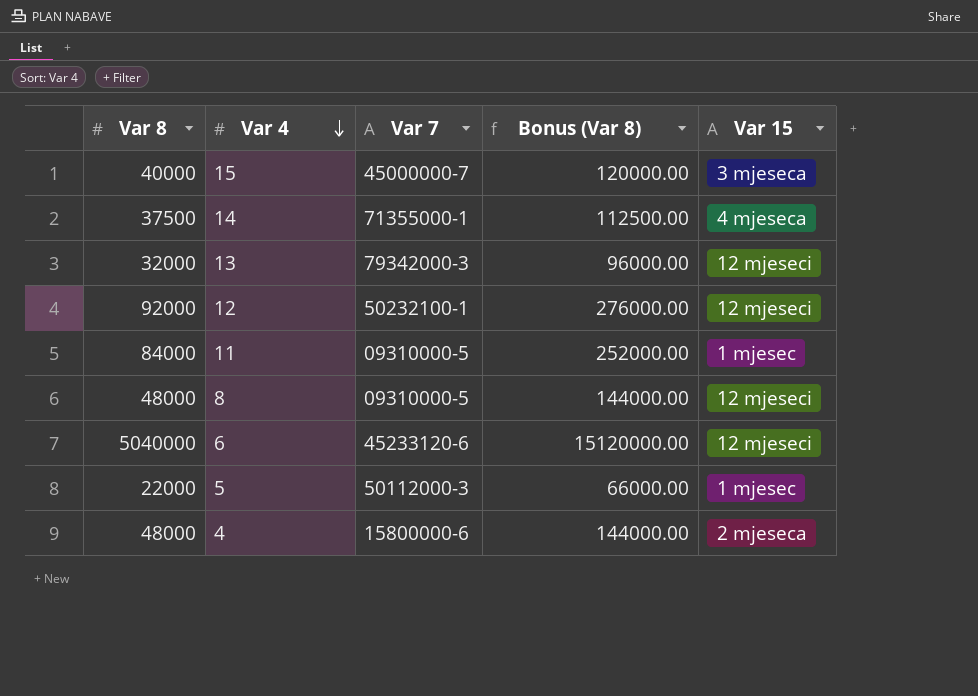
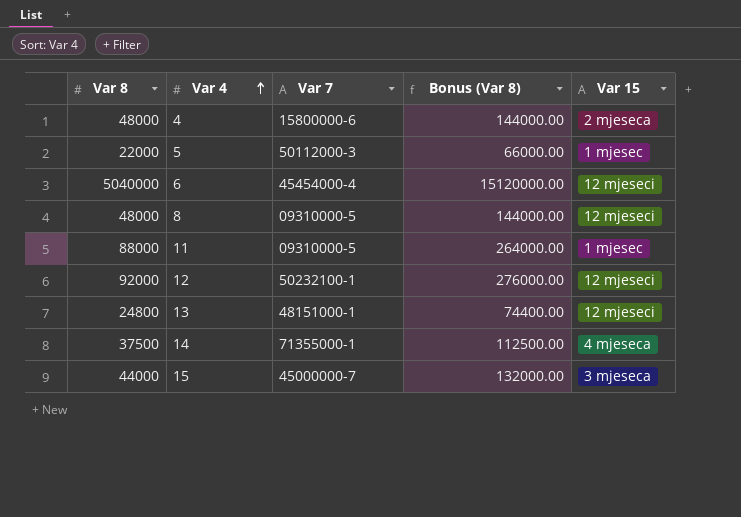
row order: Var 4 descending -> Var 4 ascending
6 | Var 7: 45233120-6 -> 45454000-4
11 | Var 8: 84000 -> 88000
11 | Bonus (Var 8): 252000.00 -> 264000.00
13 | Var 8: 32000 -> 24800
13 | Var 7: 79342000-3 -> 48151000-1
13 | Bonus (Var 8): 96000.00 -> 74400.00
15 | Var 8: 40000 -> 44000
15 | Bonus (Var 8): 120000.00 -> 132000.00

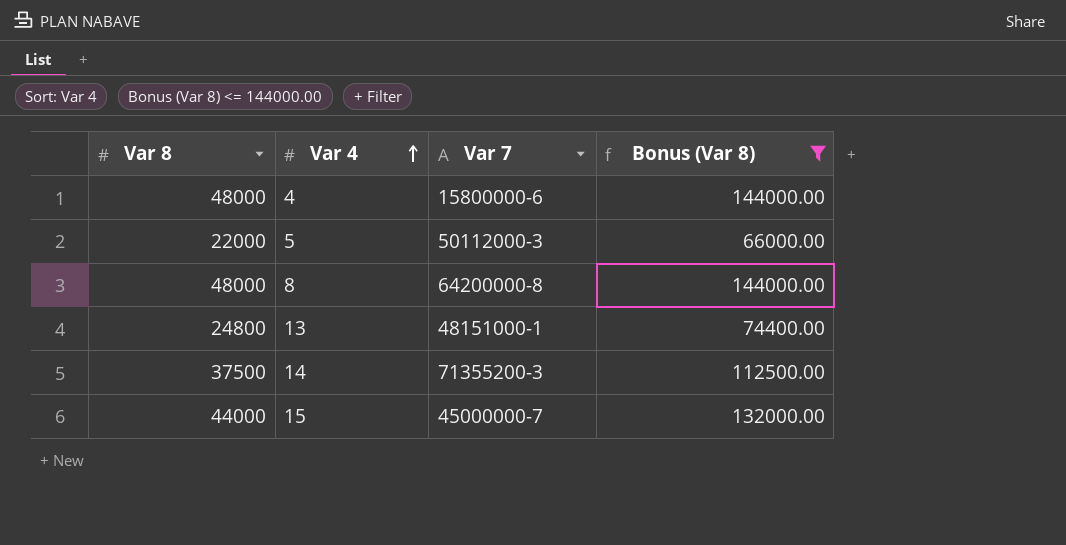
filter: none -> Bonus (Var 8) <= 144000.00
column Var 15 | position: 5 -> none
8 | Var 7: 09310000-5 -> 64200000-8
14 | Var 7: 71355000-1 -> 71355200-3

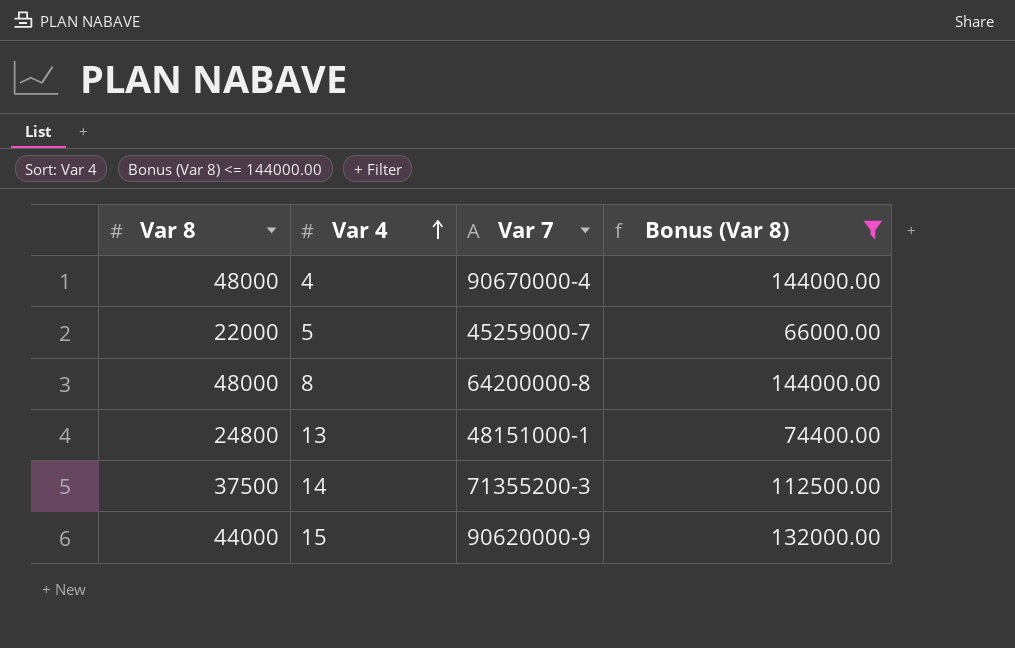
4 | Var 7: 15800000-6 -> 90670000-4
5 | Var 7: 50112000-3 -> 45259000-7
15 | Var 7: 45000000-7 -> 90620000-9

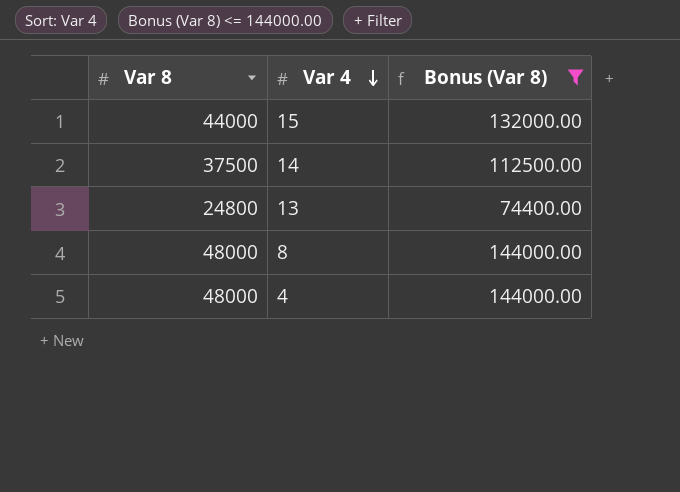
row order: Var 4 ascending -> Var 4 descending
column Var 7 | position: 3 -> none
row 5: 22000 | 45259000-7 | 66000.00 -> none

